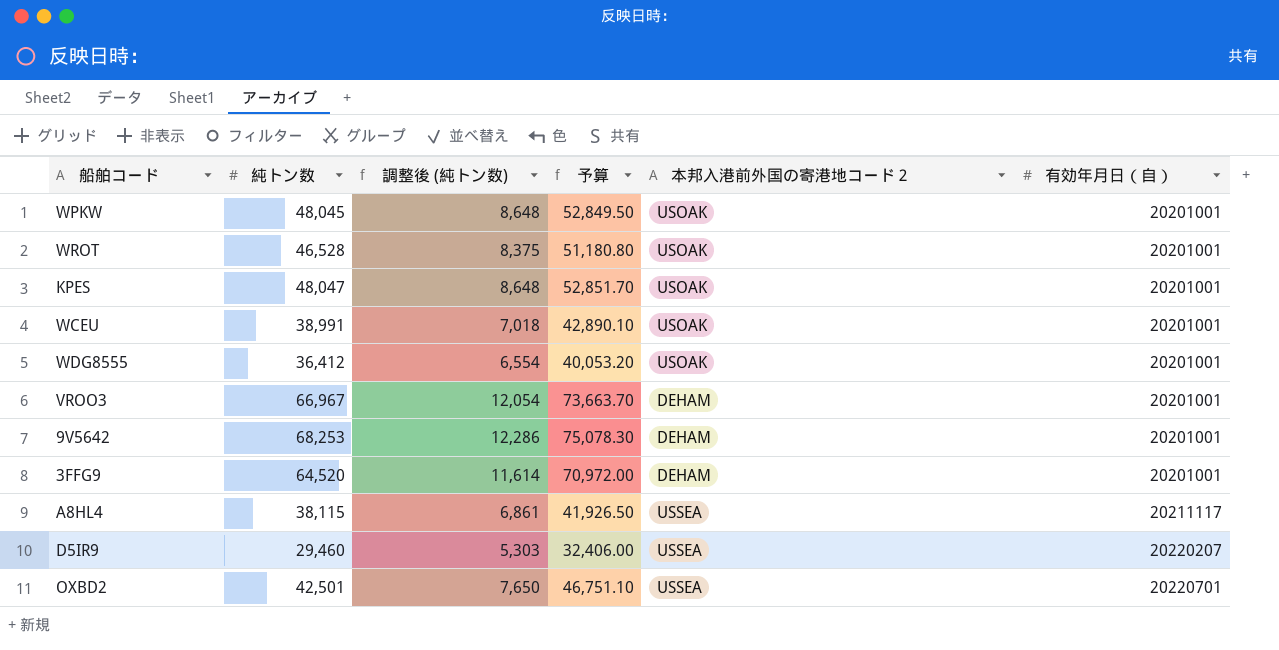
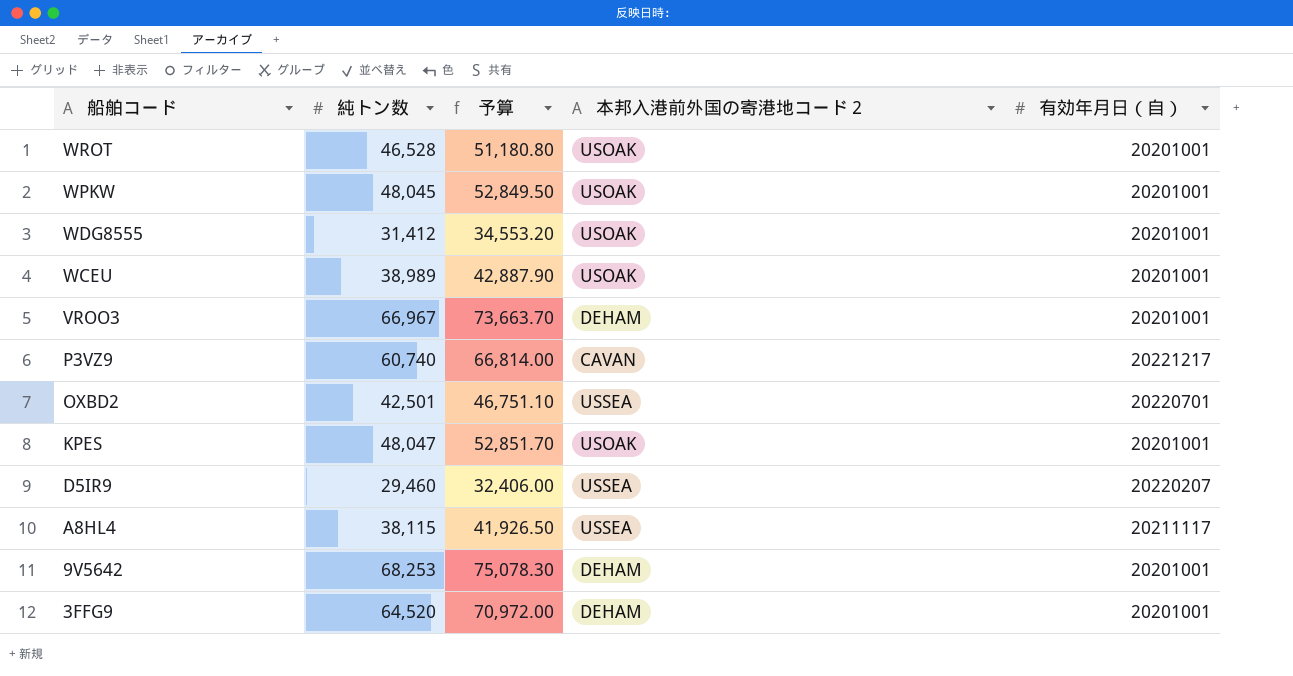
row order: 有効年月日（自） ascending -> 船舶コード descending
column 調整後 (純トン数) | formula: [純トン数] * 0.18 -> none
WDG8555 | 純トン数: 36,412 -> 31,412
WDG8555 | 予算: 40,053.20 -> 34,553.20
WCEU | 純トン数: 38,991 -> 38,989
WCEU | 予算: 42,890.10 -> 42,887.90
row P3VZ9: none -> 60,740 | 66,814.00 | CAVAN | 20221217

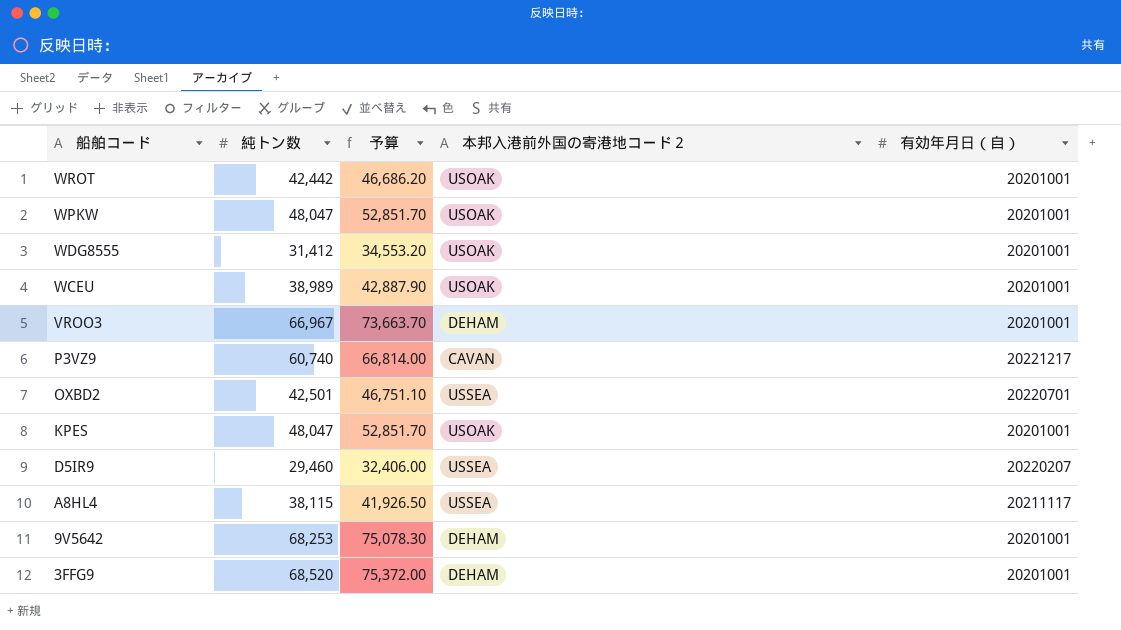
WROT | 純トン数: 46,528 -> 42,442
WROT | 予算: 51,180.80 -> 46,686.20
WPKW | 純トン数: 48,045 -> 48,047
WPKW | 予算: 52,849.50 -> 52,851.70
3FFG9 | 純トン数: 64,520 -> 68,520
3FFG9 | 予算: 70,972.00 -> 75,372.00

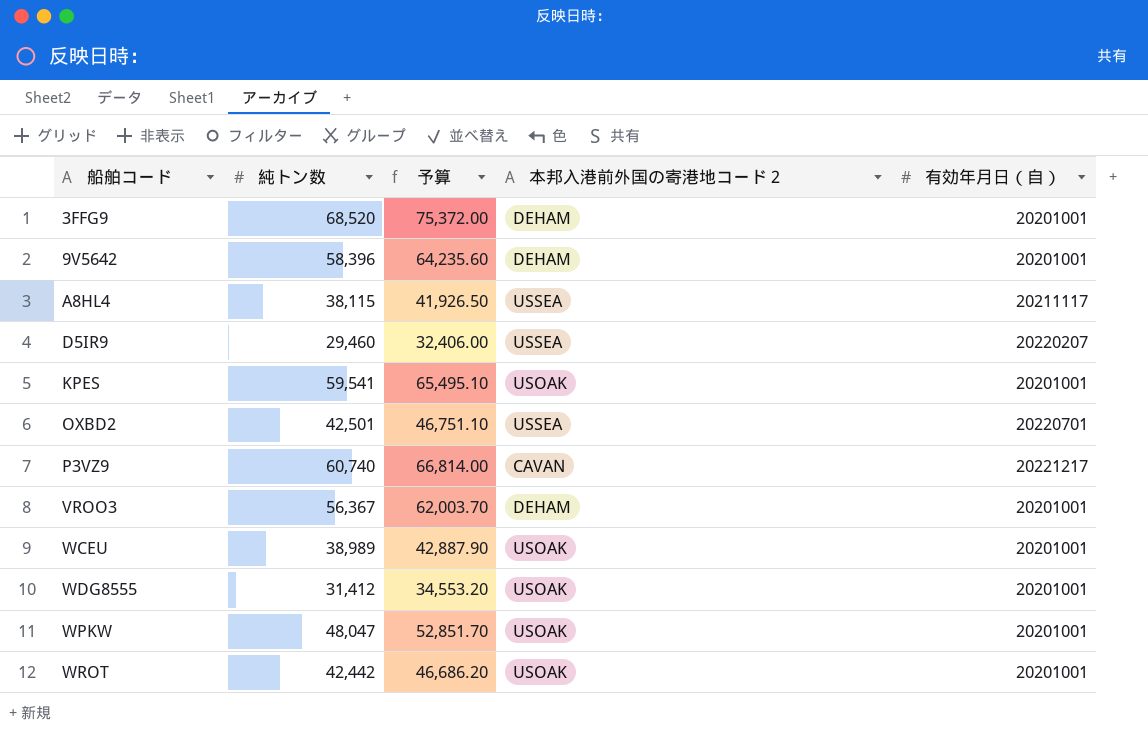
row order: 船舶コード descending -> 船舶コード ascending
9V5642 | 純トン数: 68,253 -> 58,396
9V5642 | 予算: 75,078.30 -> 64,235.60
KPES | 純トン数: 48,047 -> 59,541
KPES | 予算: 52,851.70 -> 65,495.10
VROO3 | 純トン数: 66,967 -> 56,367
VROO3 | 予算: 73,663.70 -> 62,003.70

